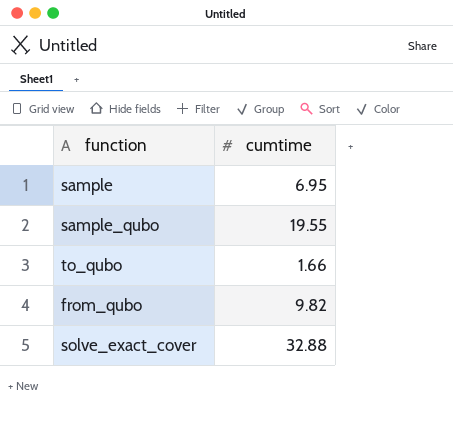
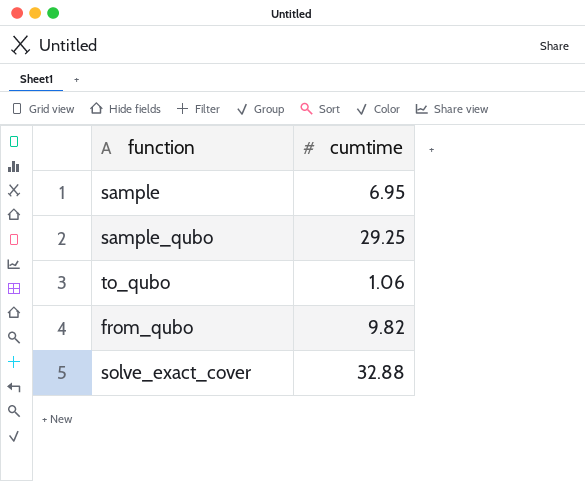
sample_qubo | cumtime: 19.55 -> 29.25
to_qubo | cumtime: 1.66 -> 1.06

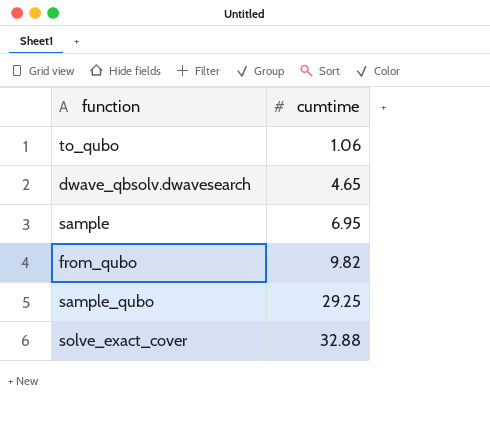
row order: none -> cumtime ascending
row dwave_qbsolv.dwavesearch: none -> 4.65

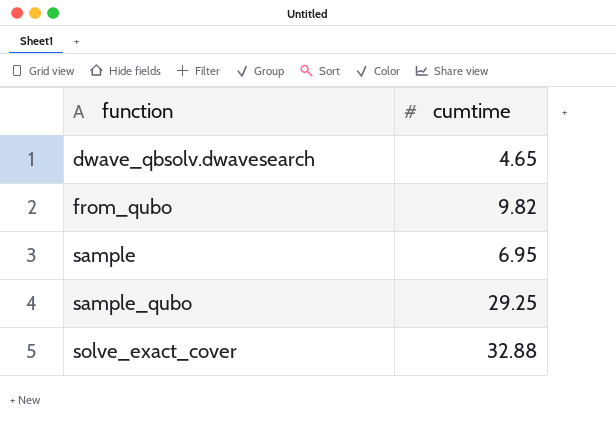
row order: cumtime ascending -> function ascending
row to_qubo: 1.06 -> none

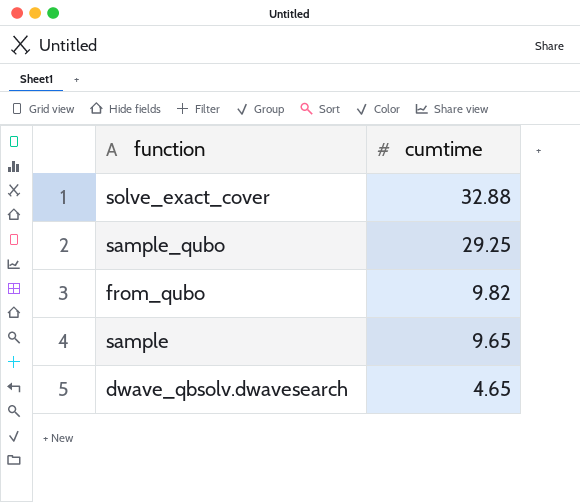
row order: function ascending -> cumtime descending
sample | cumtime: 6.95 -> 9.65

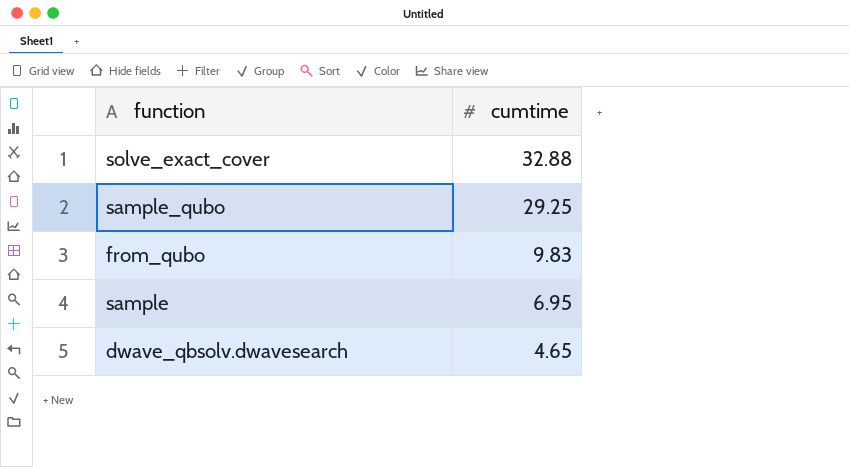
from_qubo | cumtime: 9.82 -> 9.83
sample | cumtime: 9.65 -> 6.95

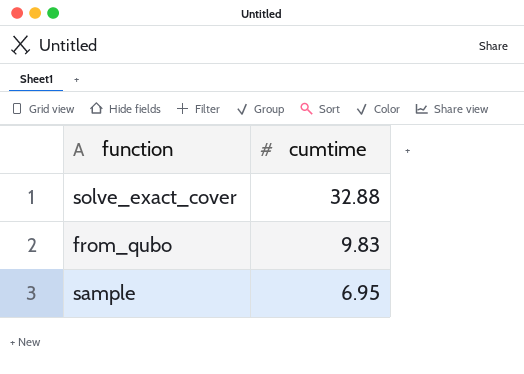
row sample_qubo: 29.25 -> none
row dwave_qbsolv.dwavesearch: 4.65 -> none

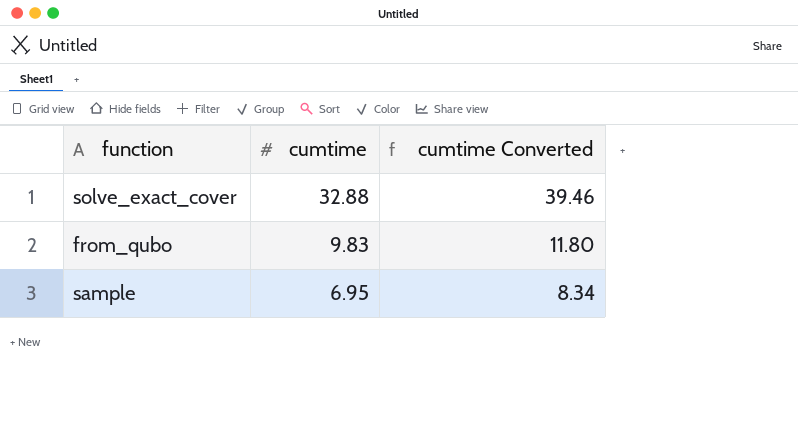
column cumtime Converted | formula: none -> [cumtime] * 1.2

